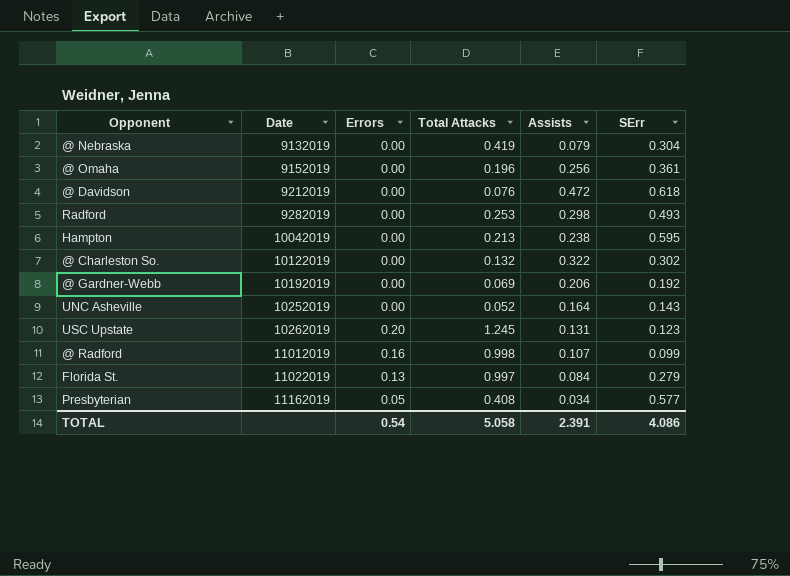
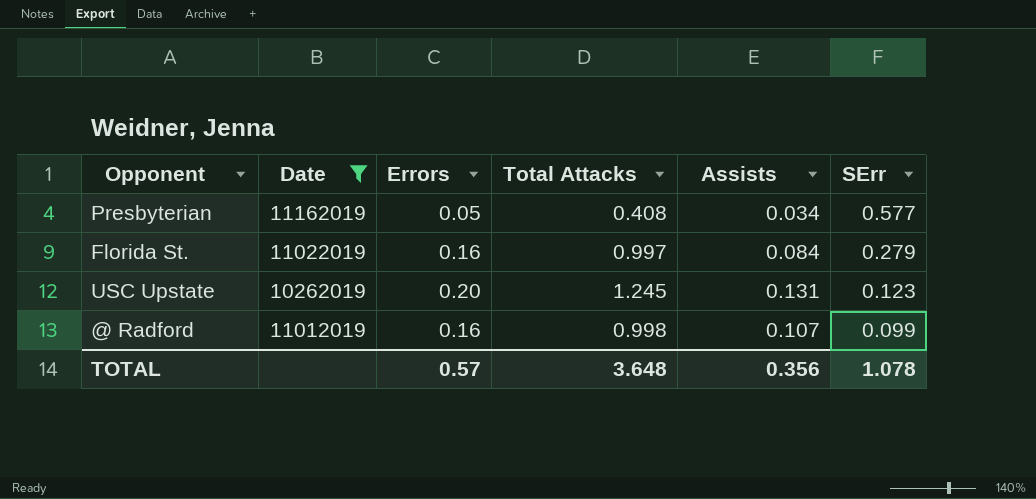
filter: none -> Date >= 10262019
row order: Date ascending -> SErr descending
Florida St. | Errors: 0.13 -> 0.16
TOTAL | Errors: 0.54 -> 0.57
TOTAL | Total Attacks: 5.058 -> 3.648
TOTAL | Assists: 2.391 -> 0.356
TOTAL | SErr: 4.086 -> 1.078

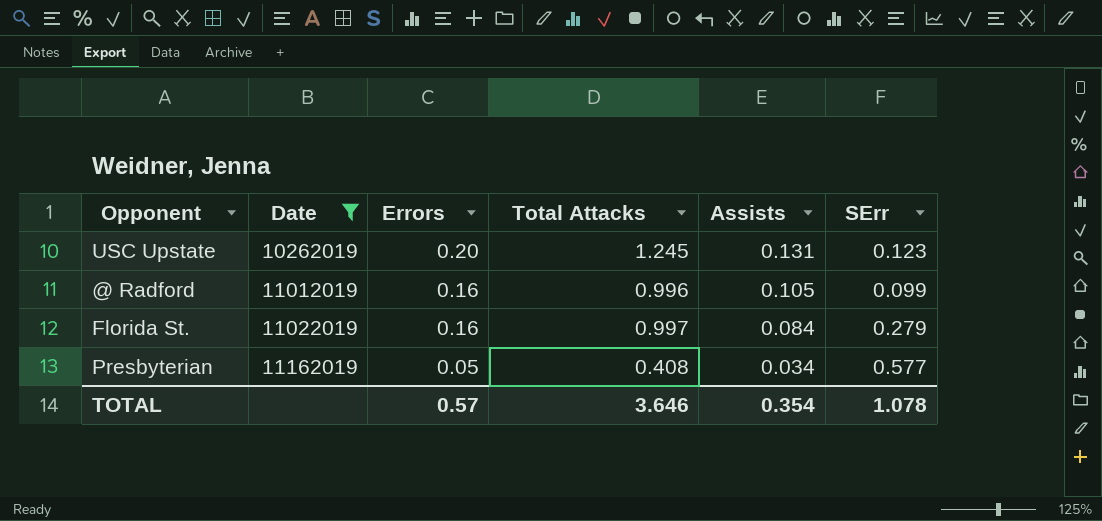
row order: SErr descending -> Date ascending
@ Radford | Total Attacks: 0.998 -> 0.996
@ Radford | Assists: 0.107 -> 0.105
TOTAL | Total Attacks: 3.648 -> 3.646
TOTAL | Assists: 0.356 -> 0.354

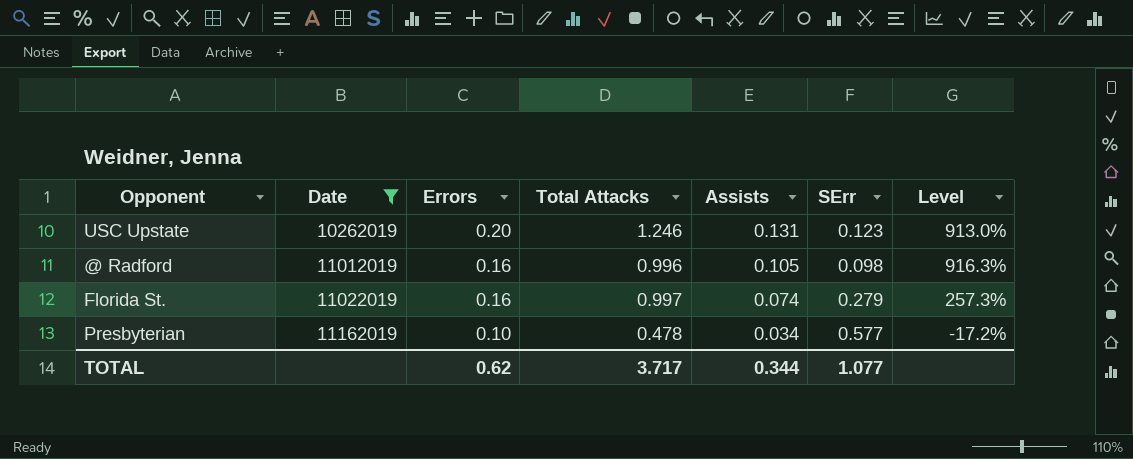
column Level | formula: none -> ([Total Attacks] - [SErr]) / [SErr]
USC Upstate | Total Attacks: 1.245 -> 1.246
@ Radford | SErr: 0.099 -> 0.098
Florida St. | Assists: 0.084 -> 0.074
Presbyterian | Errors: 0.05 -> 0.10
Presbyterian | Total Attacks: 0.408 -> 0.478
TOTAL | Errors: 0.57 -> 0.62
TOTAL | Total Attacks: 3.646 -> 3.717
TOTAL | Assists: 0.354 -> 0.344
TOTAL | SErr: 1.078 -> 1.077

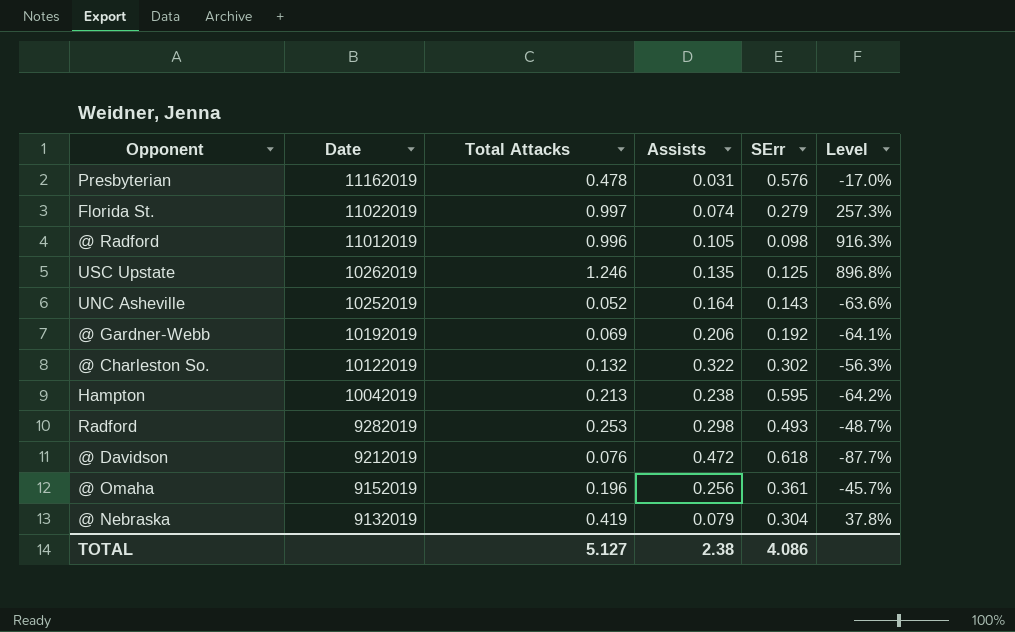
filter: Date >= 10262019 -> none
row order: Date ascending -> Date descending
column Errors | position: 3 -> none
Presbyterian | Assists: 0.034 -> 0.031
Presbyterian | SErr: 0.577 -> 0.576
Presbyterian | Level: -17.2% -> -17.0%
USC Upstate | Assists: 0.131 -> 0.135
USC Upstate | SErr: 0.123 -> 0.125
USC Upstate | Level: 913.0% -> 896.8%
TOTAL | Total Attacks: 3.717 -> 5.127
TOTAL | Assists: 0.344 -> 2.38
TOTAL | SErr: 1.077 -> 4.086

